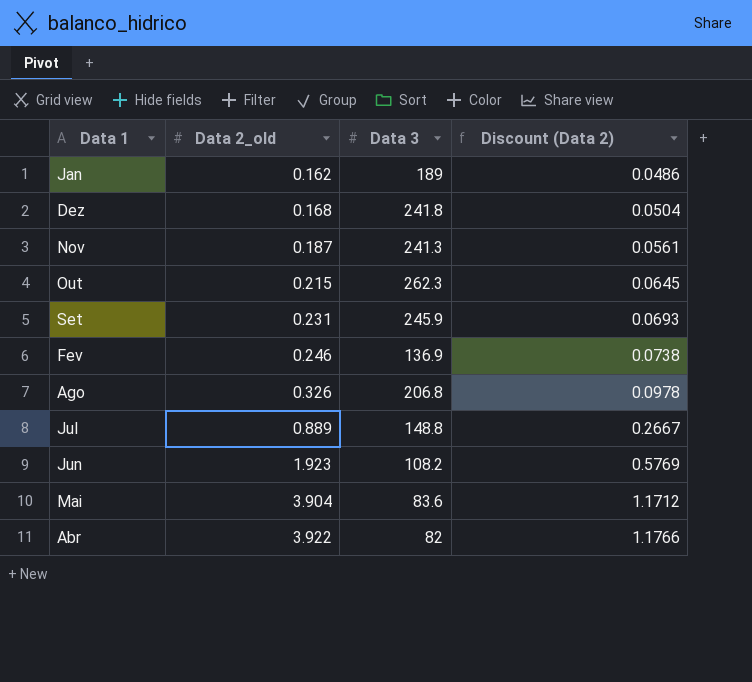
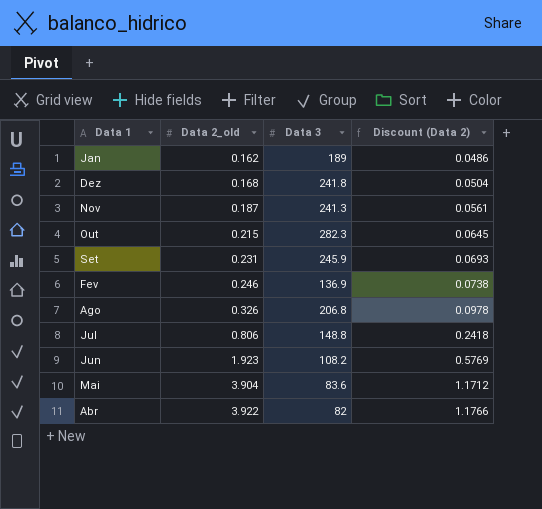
Out | Data 3: 262.3 -> 282.3
Jul | Data 2_old: 0.889 -> 0.806
Jul | Discount (Data 2): 0.2667 -> 0.2418

